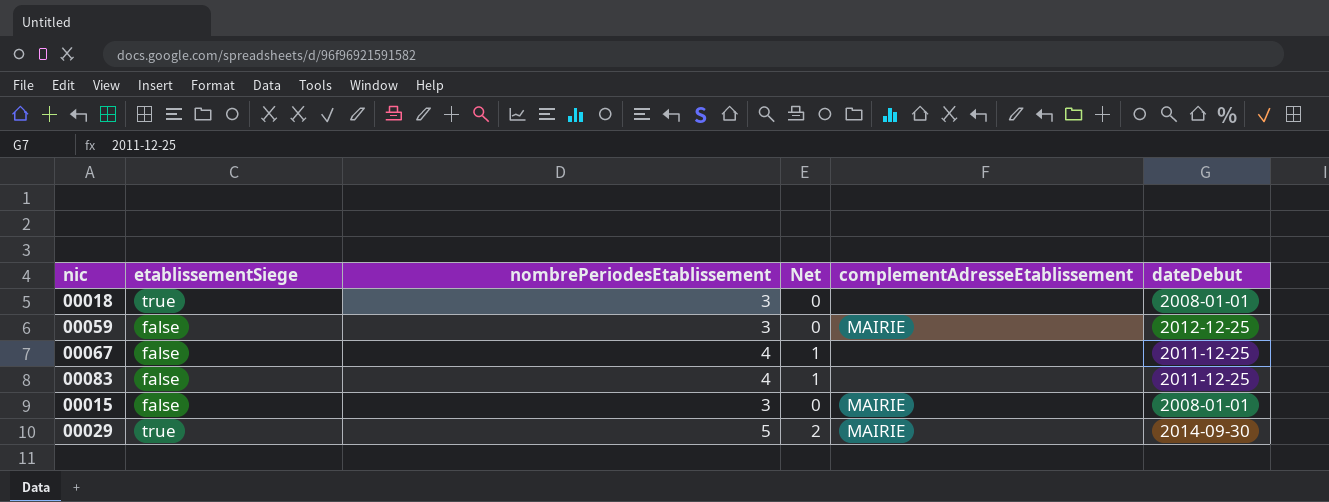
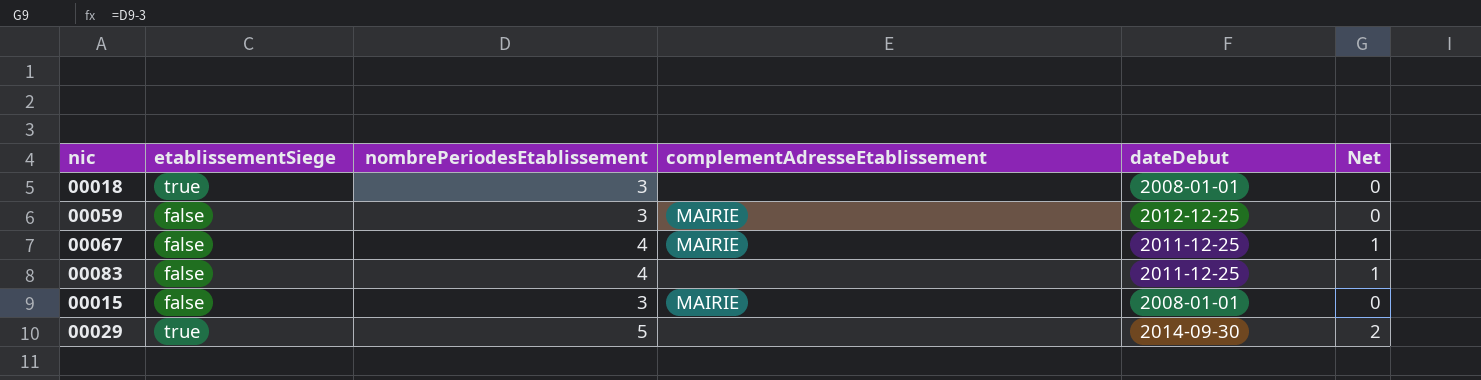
column Net | position: 4 -> 6
00067 | complementAdresseEtablissement: none -> MAIRIE
00029 | complementAdresseEtablissement: MAIRIE -> none

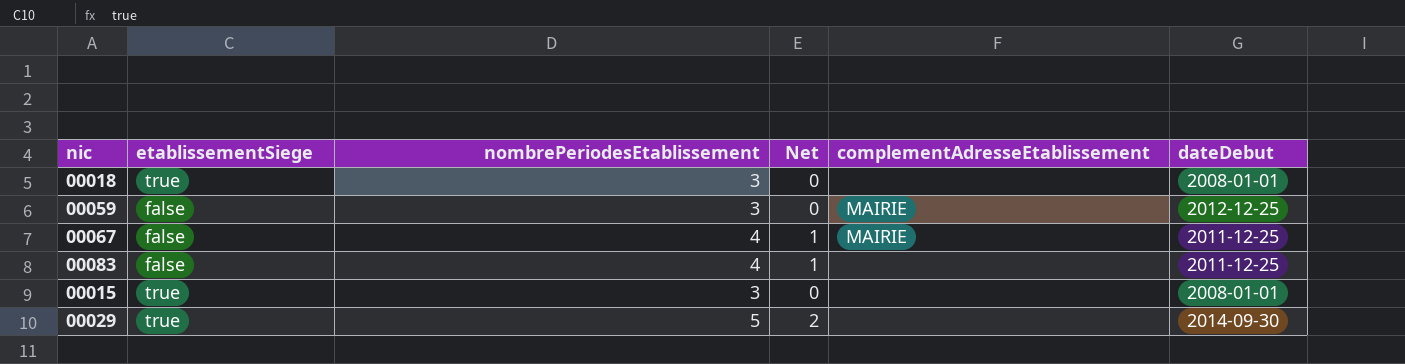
column Net | position: 6 -> 4
00015 | etablissementSiege: false -> true
00015 | complementAdresseEtablissement: MAIRIE -> none

